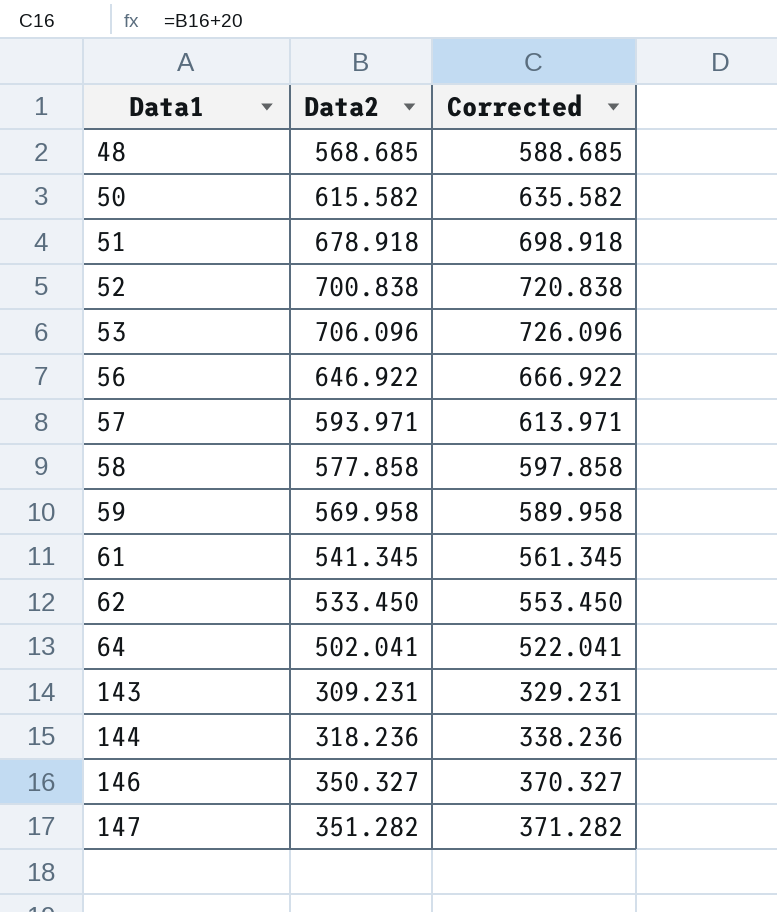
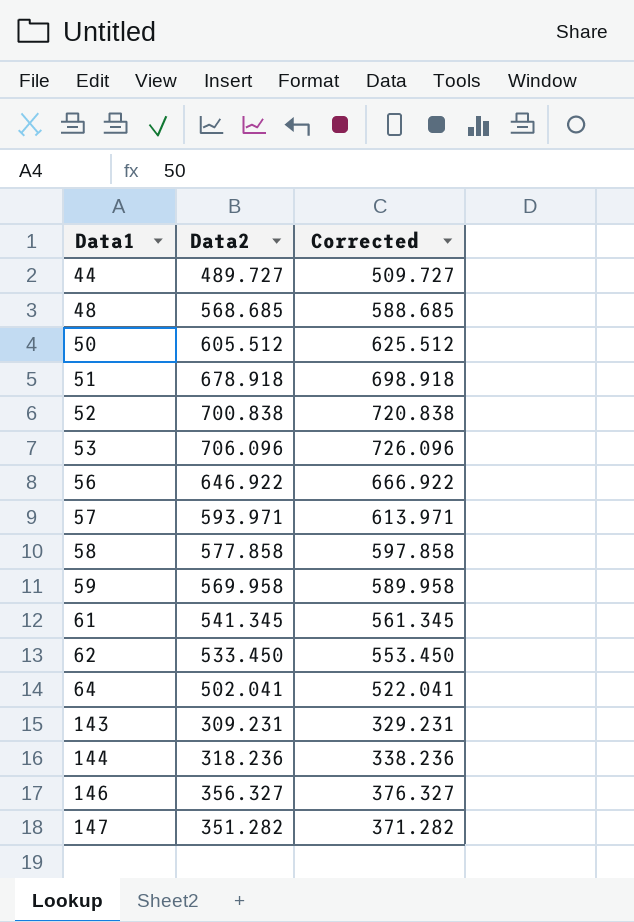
row 44: none -> 489.727 | 509.727
50 | Data2: 615.582 -> 605.512
50 | Corrected: 635.582 -> 625.512
146 | Data2: 350.327 -> 356.327
146 | Corrected: 370.327 -> 376.327

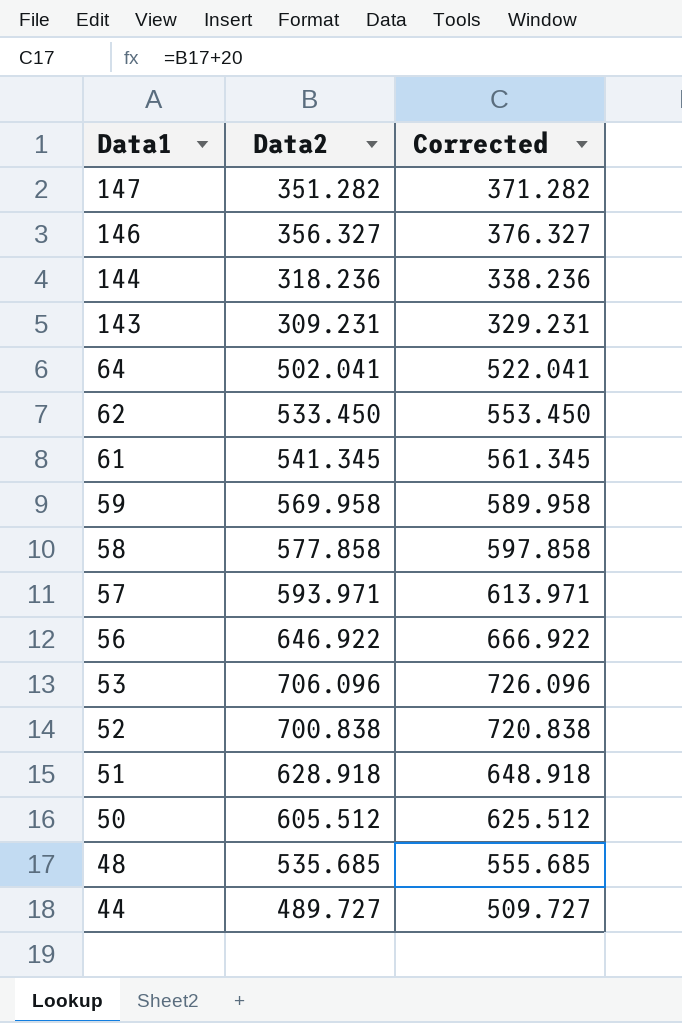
row order: Data1 ascending -> Data1 descending
51 | Data2: 678.918 -> 628.918
51 | Corrected: 698.918 -> 648.918
48 | Data2: 568.685 -> 535.685
48 | Corrected: 588.685 -> 555.685

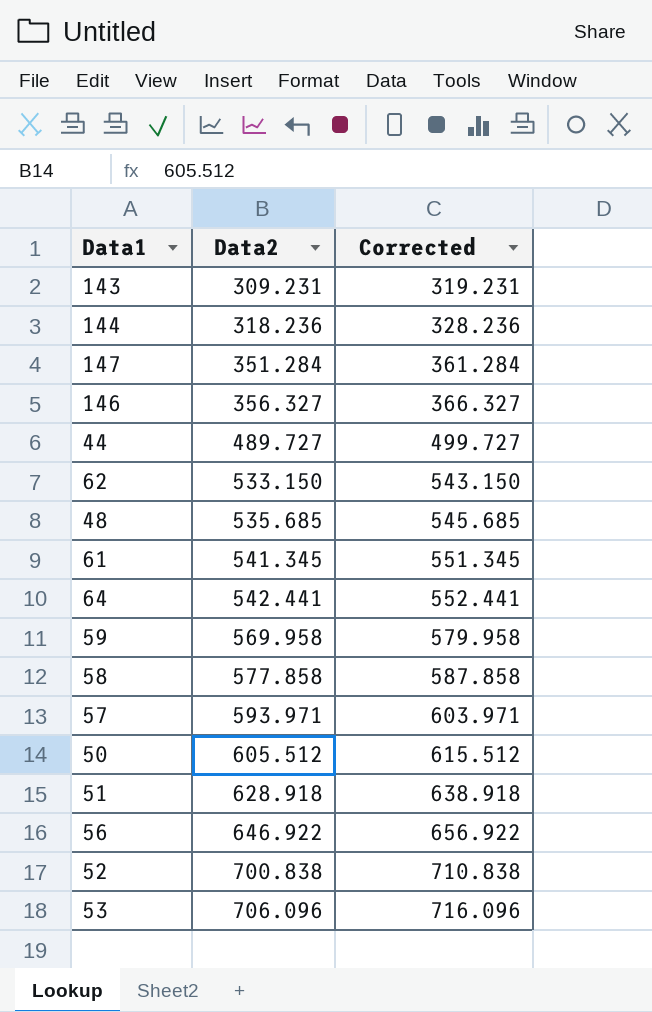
row order: Data1 descending -> Data2 ascending
column Corrected | formula: [Data2] + 20 -> [Data2] + 10
147 | Data2: 351.282 -> 351.284
62 | Data2: 533.450 -> 533.150
64 | Data2: 502.041 -> 542.441

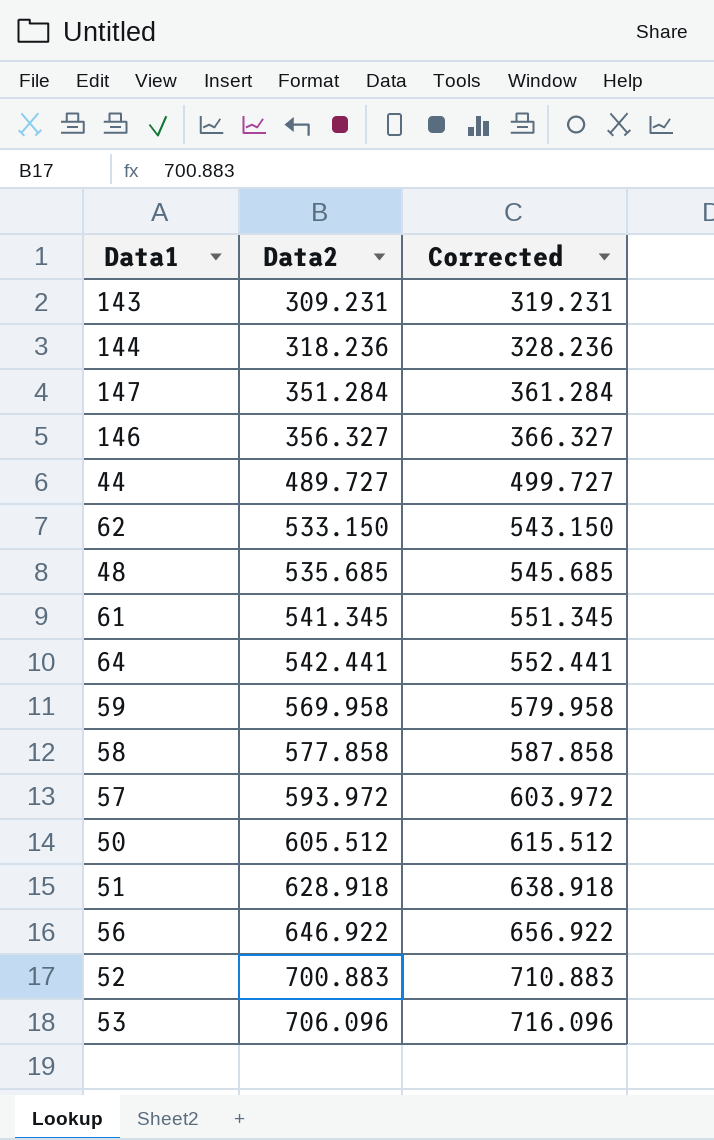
57 | Data2: 593.971 -> 593.972
57 | Corrected: 603.971 -> 603.972
52 | Data2: 700.838 -> 700.883
52 | Corrected: 710.838 -> 710.883

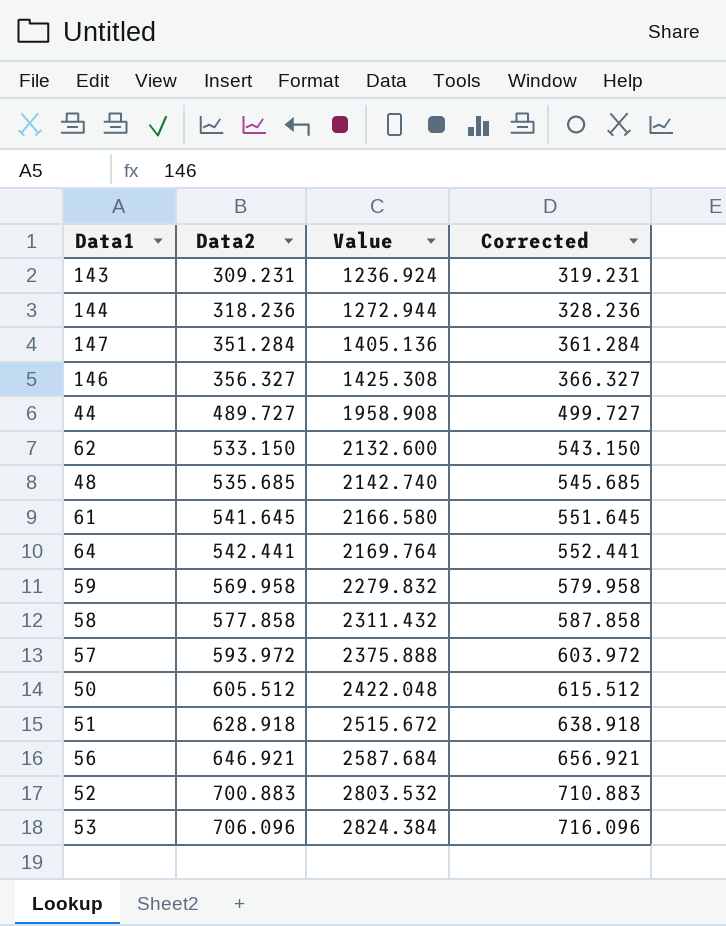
column Value | formula: none -> [Data2] * 4
61 | Data2: 541.345 -> 541.645
61 | Corrected: 551.345 -> 551.645
56 | Data2: 646.922 -> 646.921
56 | Corrected: 656.922 -> 656.921

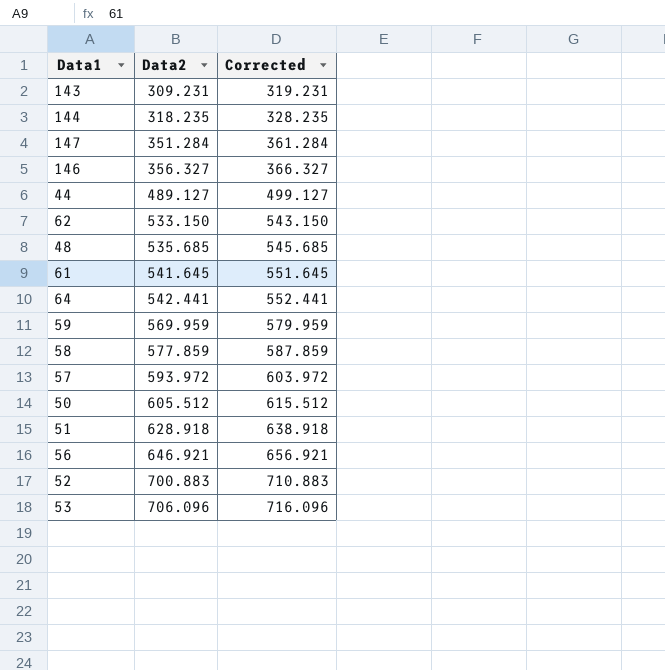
column Value | formula: [Data2] * 4 -> none
144 | Data2: 318.236 -> 318.235
144 | Corrected: 328.236 -> 328.235
44 | Data2: 489.727 -> 489.127
44 | Corrected: 499.727 -> 499.127
59 | Data2: 569.958 -> 569.959
59 | Corrected: 579.958 -> 579.959
58 | Data2: 577.858 -> 577.859
58 | Corrected: 587.858 -> 587.859

